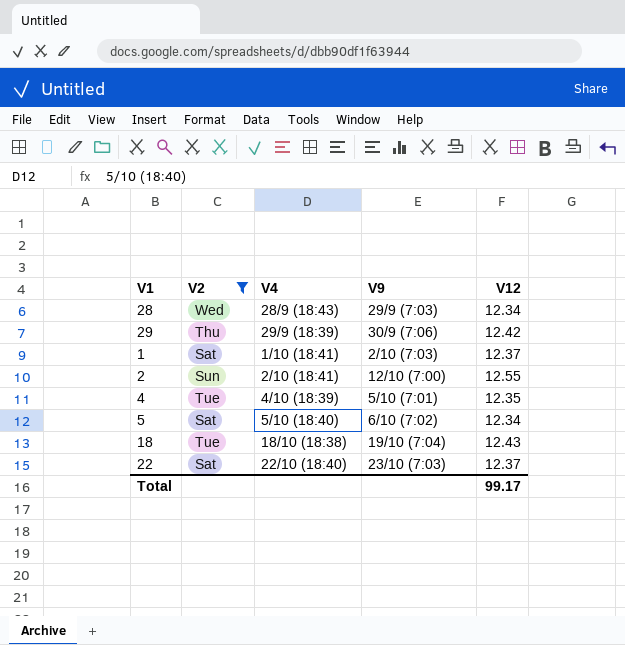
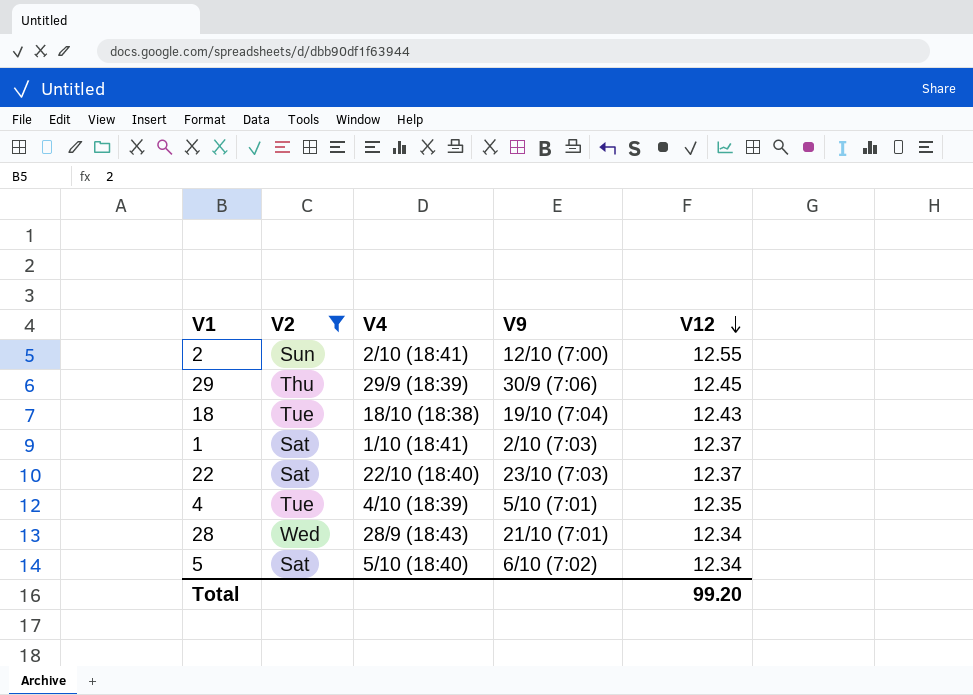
row order: none -> V12 descending
29 | V12: 12.42 -> 12.45
28 | V9: 29/9 (7:03) -> 21/10 (7:01)
Total | V12: 99.17 -> 99.20

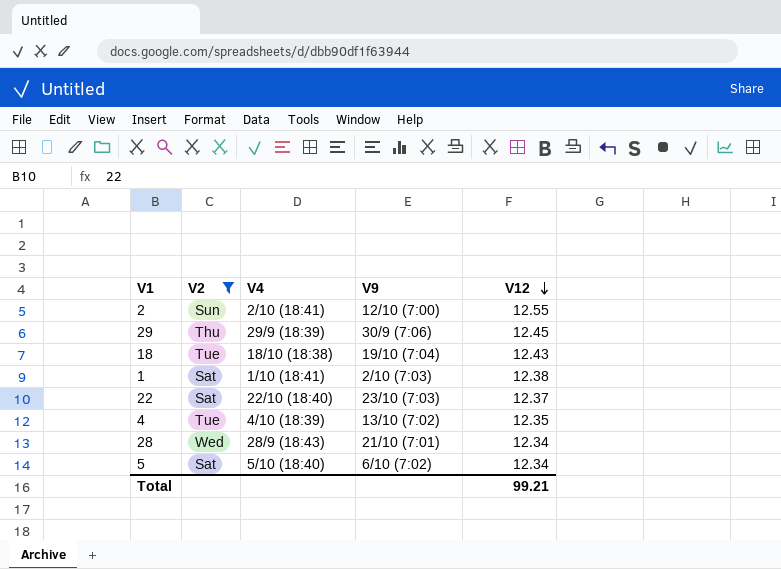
1 | V12: 12.37 -> 12.38
4 | V9: 5/10 (7:01) -> 13/10 (7:02)
Total | V12: 99.20 -> 99.21

